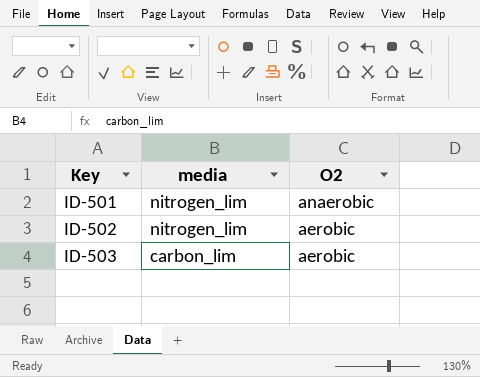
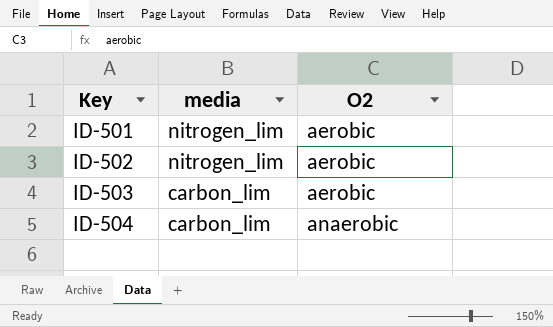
ID-501 | O2: anaerobic -> aerobic
row ID-504: none -> carbon_lim | anaerobic

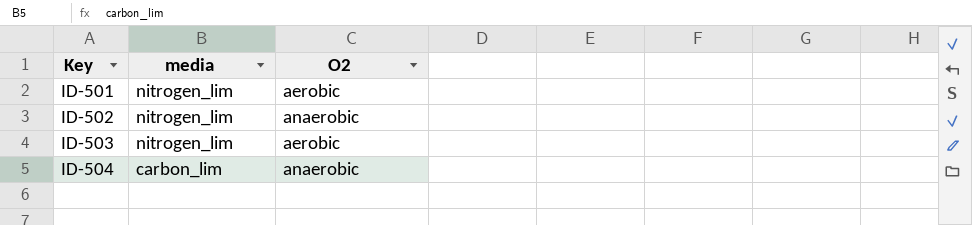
ID-502 | O2: aerobic -> anaerobic
ID-503 | media: carbon_lim -> nitrogen_lim

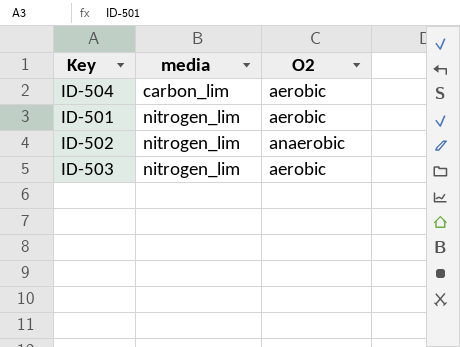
row order: Key ascending -> media ascending
ID-504 | O2: anaerobic -> aerobic

